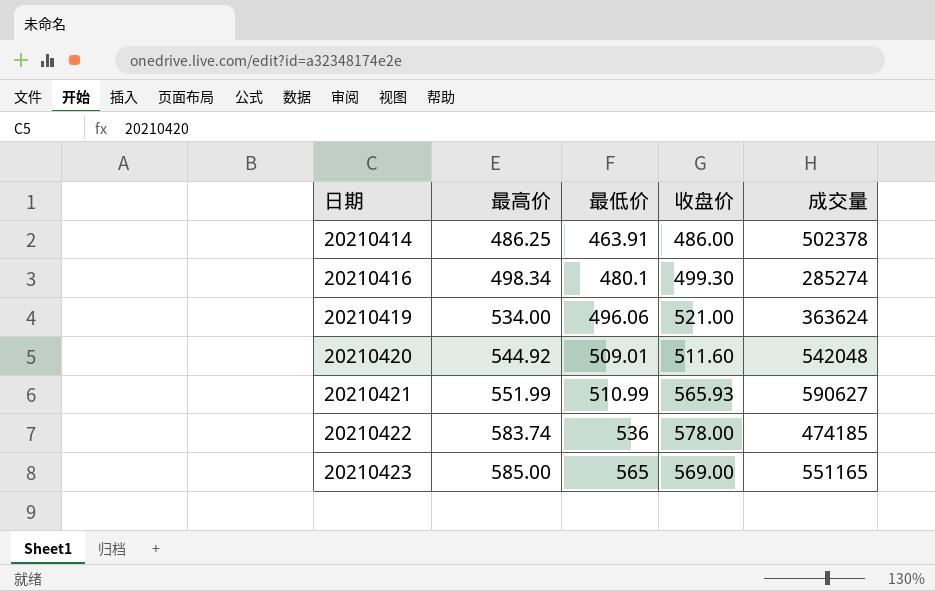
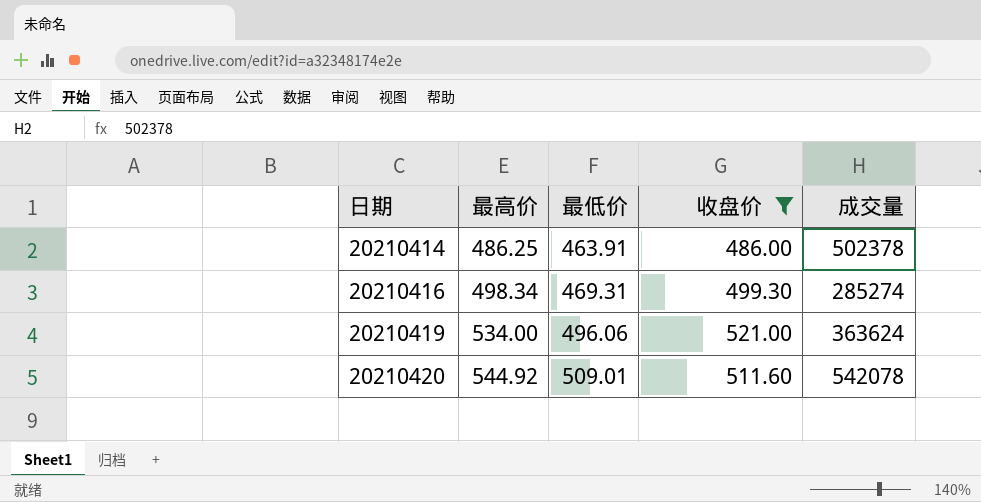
filter: none -> 收盘价 <= 521.00
20210416 | 最低价: 480.1 -> 469.31
20210420 | 成交量: 542048 -> 542078

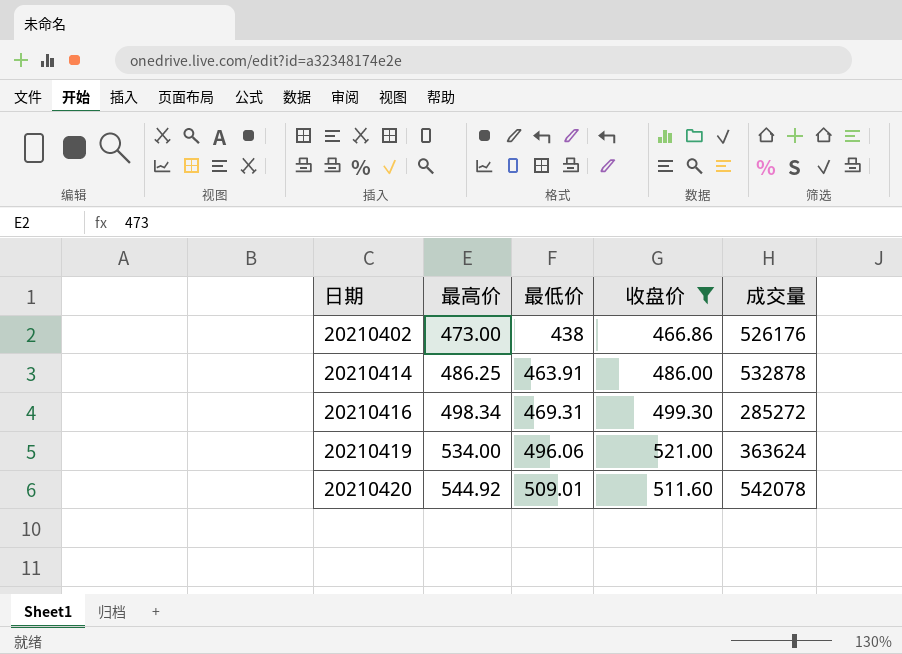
row 20210402: none -> 473.00 | 438 | 466.86 | 526176
20210414 | 成交量: 502378 -> 532878
20210416 | 成交量: 285274 -> 285272

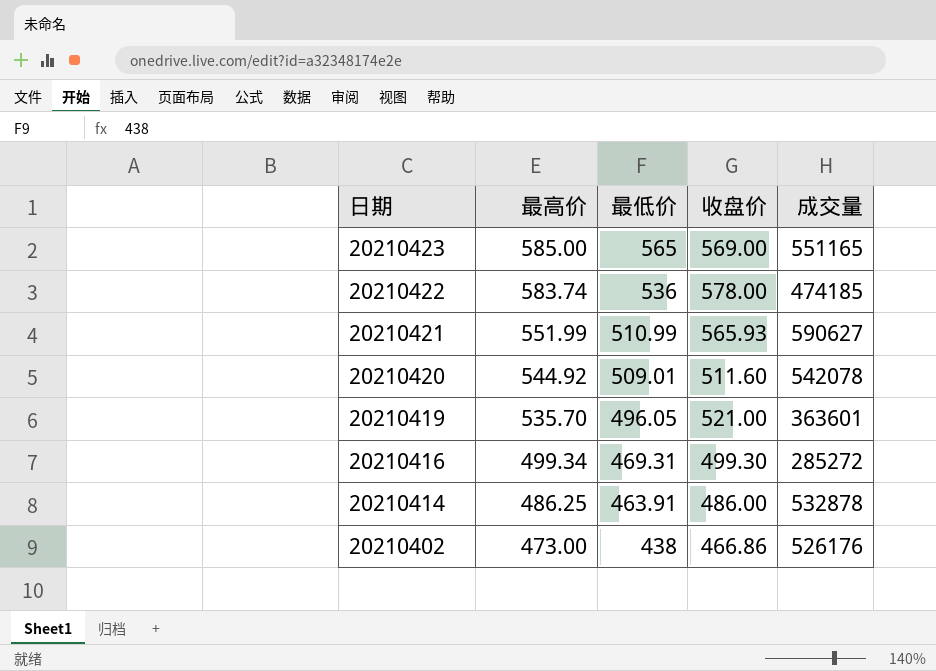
filter: 收盘价 <= 521.00 -> none
row order: 日期 ascending -> 日期 descending
20210419 | 最高价: 534.00 -> 535.70
20210419 | 最低价: 496.06 -> 496.05
20210419 | 成交量: 363624 -> 363601
20210416 | 最高价: 498.34 -> 499.34

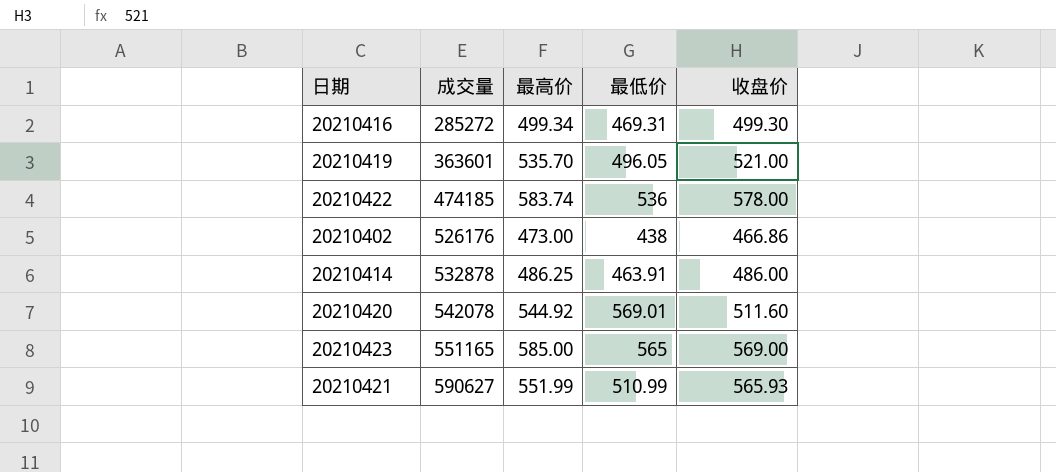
row order: 日期 descending -> 成交量 ascending
column 成交量 | position: 5 -> 2
20210420 | 最低价: 509.01 -> 569.01

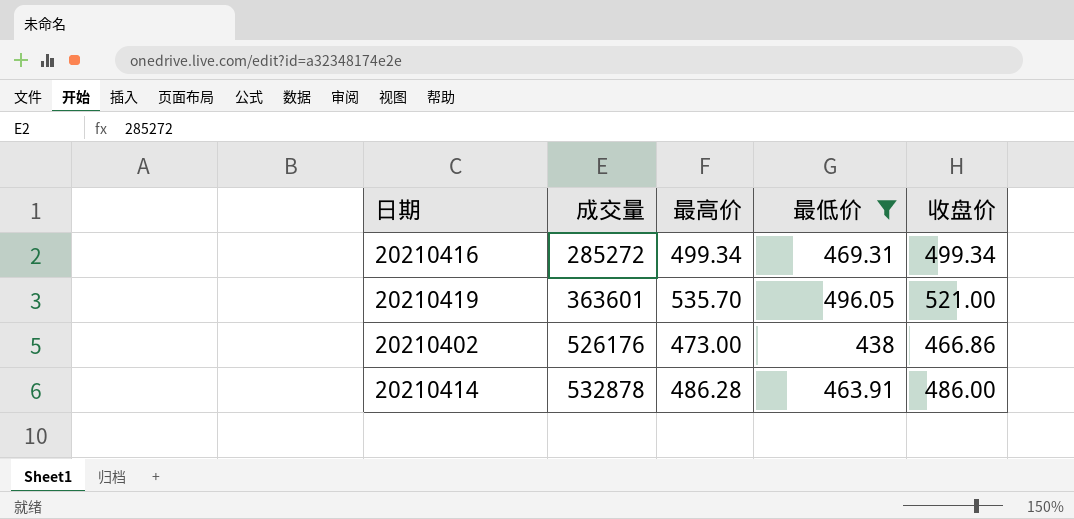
filter: none -> 最低价 <= 496.05
20210416 | 收盘价: 499.30 -> 499.34
20210414 | 最高价: 486.25 -> 486.28

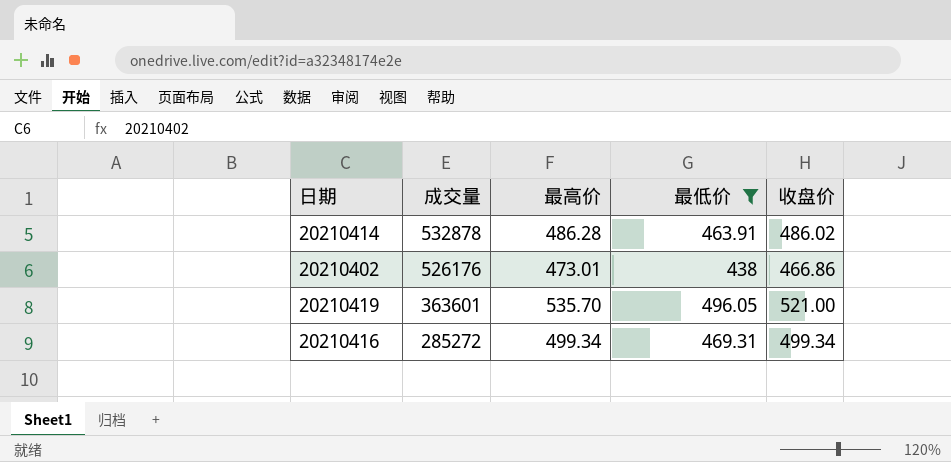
row order: 成交量 ascending -> 成交量 descending
20210414 | 收盘价: 486.00 -> 486.02
20210402 | 最高价: 473.00 -> 473.01

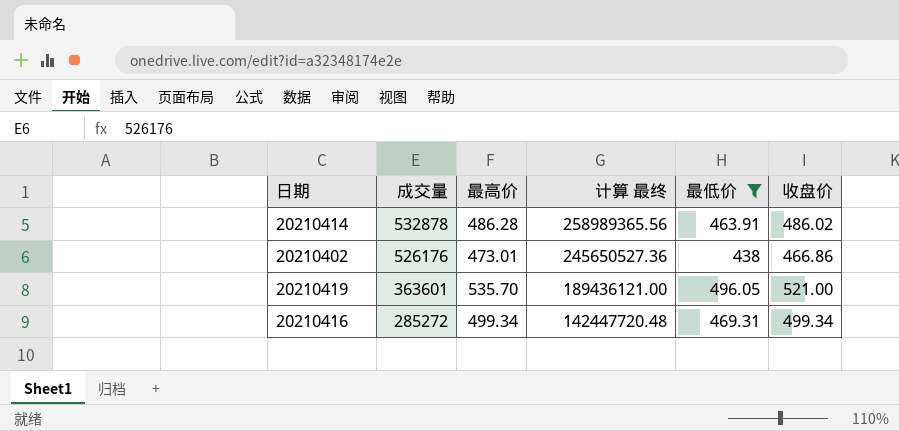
column 计算 最终 | formula: none -> [成交量] * [收盘价]

